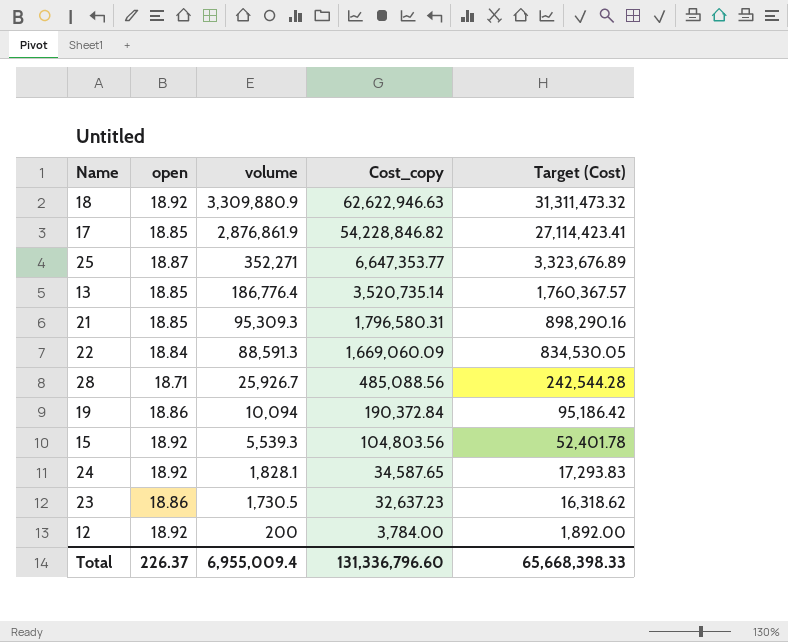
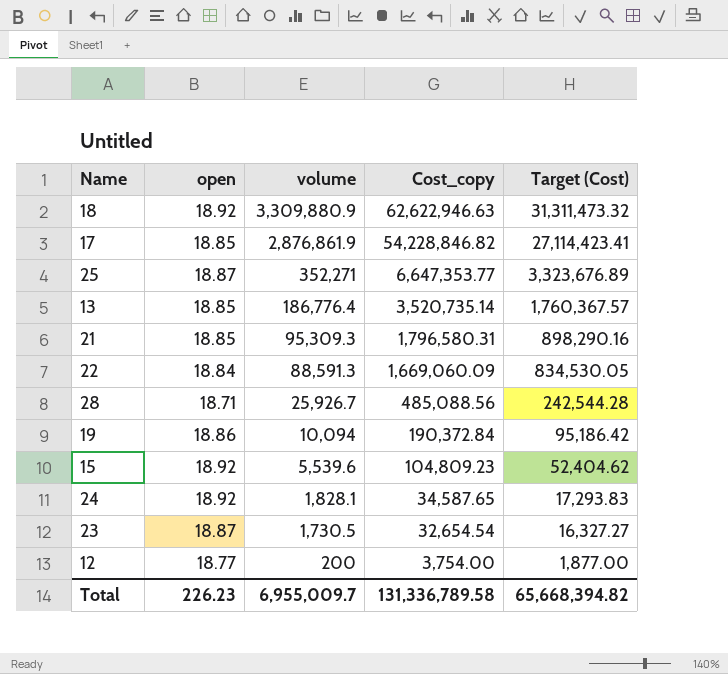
15 | volume: 5,539.3 -> 5,539.6
15 | Cost_copy: 104,803.56 -> 104,809.23
15 | Target (Cost): 52,401.78 -> 52,404.62
23 | open: 18.86 -> 18.87
23 | Cost_copy: 32,637.23 -> 32,654.54
23 | Target (Cost): 16,318.62 -> 16,327.27
12 | open: 18.92 -> 18.77
12 | Cost_copy: 3,784.00 -> 3,754.00
12 | Target (Cost): 1,892.00 -> 1,877.00
Total | open: 226.37 -> 226.23
Total | volume: 6,955,009.4 -> 6,955,009.7
Total | Cost_copy: 131,336,796.60 -> 131,336,789.58
Total | Target (Cost): 65,668,398.33 -> 65,668,394.82

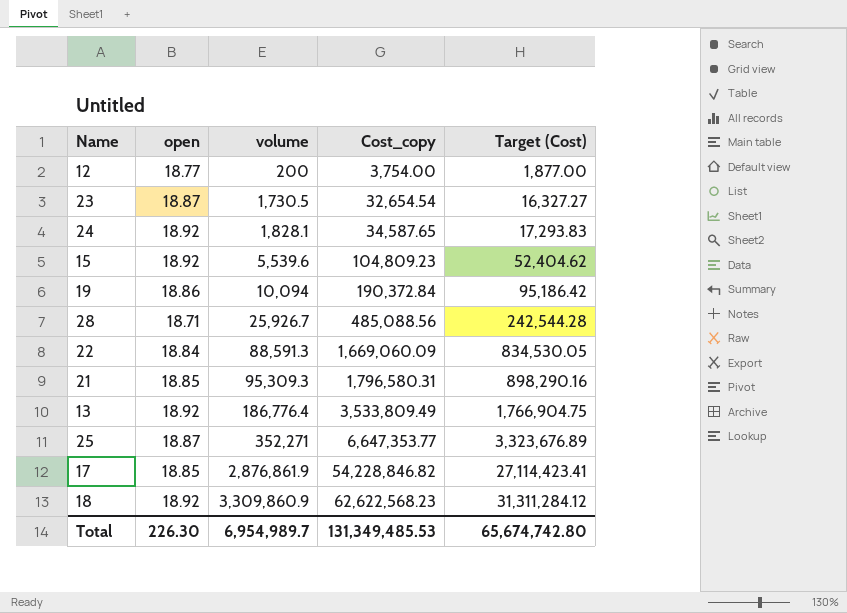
row order: volume descending -> volume ascending
13 | open: 18.85 -> 18.92
13 | Cost_copy: 3,520,735.14 -> 3,533,809.49
13 | Target (Cost): 1,760,367.57 -> 1,766,904.75
18 | volume: 3,309,880.9 -> 3,309,860.9
18 | Cost_copy: 62,622,946.63 -> 62,622,568.23
18 | Target (Cost): 31,311,473.32 -> 31,311,284.12
Total | open: 226.23 -> 226.30
Total | volume: 6,955,009.7 -> 6,954,989.7
Total | Cost_copy: 131,336,789.58 -> 131,349,485.53
Total | Target (Cost): 65,668,394.82 -> 65,674,742.80

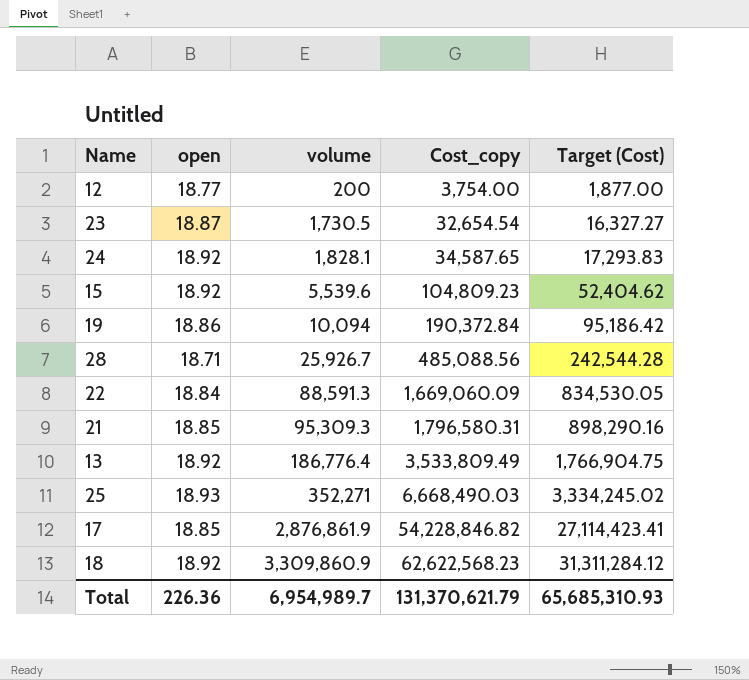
25 | open: 18.87 -> 18.93
25 | Cost_copy: 6,647,353.77 -> 6,668,490.03
25 | Target (Cost): 3,323,676.89 -> 3,334,245.02
Total | open: 226.30 -> 226.36
Total | Cost_copy: 131,349,485.53 -> 131,370,621.79
Total | Target (Cost): 65,674,742.80 -> 65,685,310.93

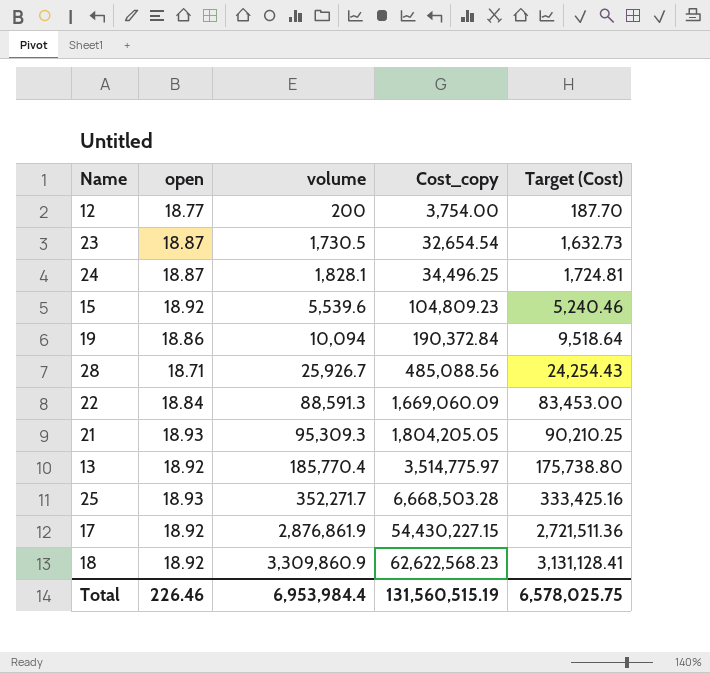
column Target (Cost) | formula: [Cost_copy] * 0.5 -> [Cost_copy] * 0.05
24 | open: 18.92 -> 18.87
24 | Cost_copy: 34,587.65 -> 34,496.25
21 | open: 18.85 -> 18.93
21 | Cost_copy: 1,796,580.31 -> 1,804,205.05
13 | volume: 186,776.4 -> 185,770.4
13 | Cost_copy: 3,533,809.49 -> 3,514,775.97
25 | volume: 352,271 -> 352,271.7
25 | Cost_copy: 6,668,490.03 -> 6,668,503.28
17 | open: 18.85 -> 18.92
17 | Cost_copy: 54,228,846.82 -> 54,430,227.15
Total | open: 226.36 -> 226.46
Total | volume: 6,954,989.7 -> 6,953,984.4
Total | Cost_copy: 131,370,621.79 -> 131,560,515.19
Total | Target (Cost): 65,685,310.93 -> 6,578,025.75

